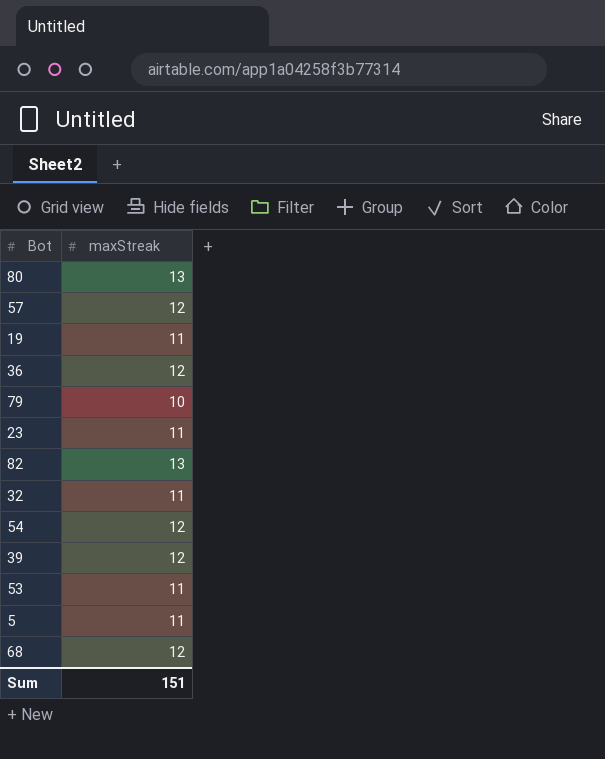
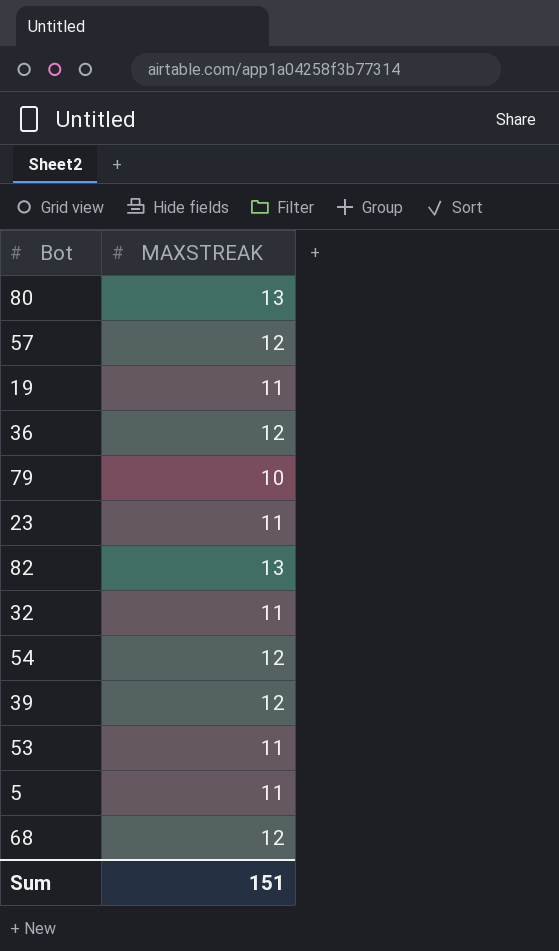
column name: maxStreak -> MAXSTREAK

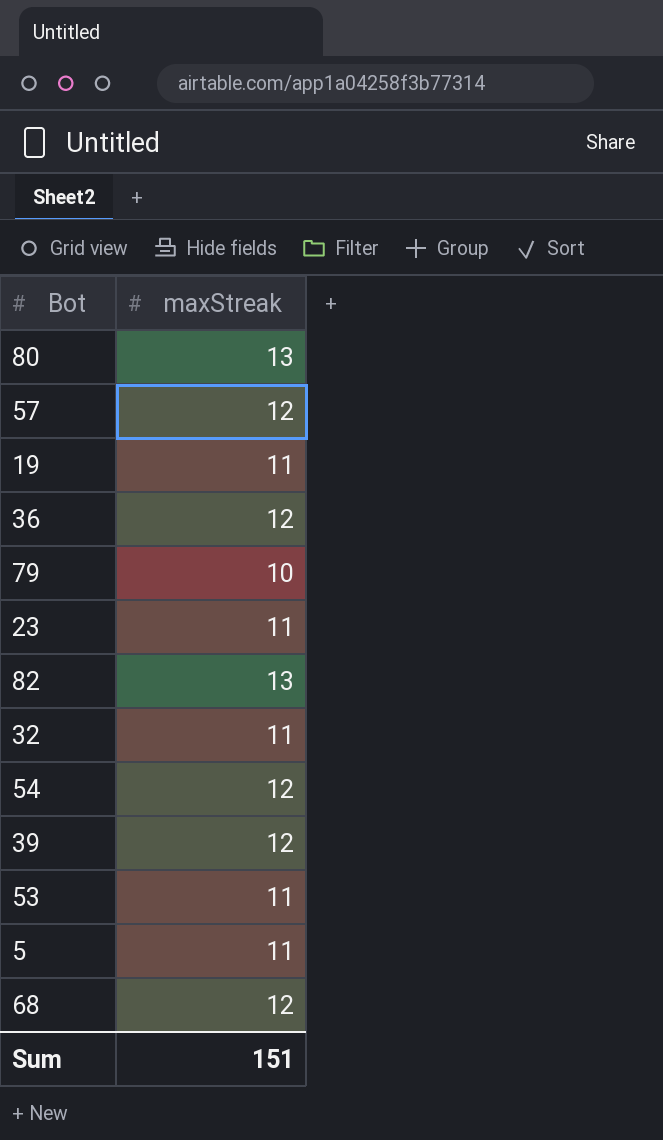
column name: MAXSTREAK -> maxStreak

